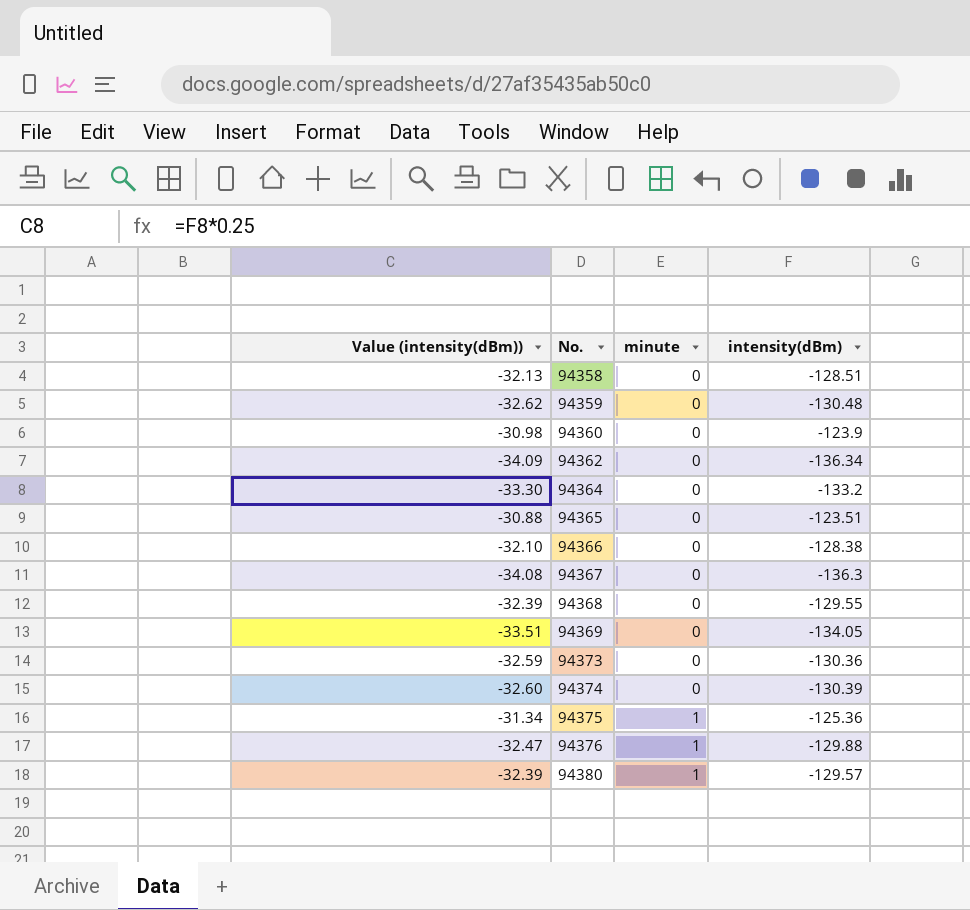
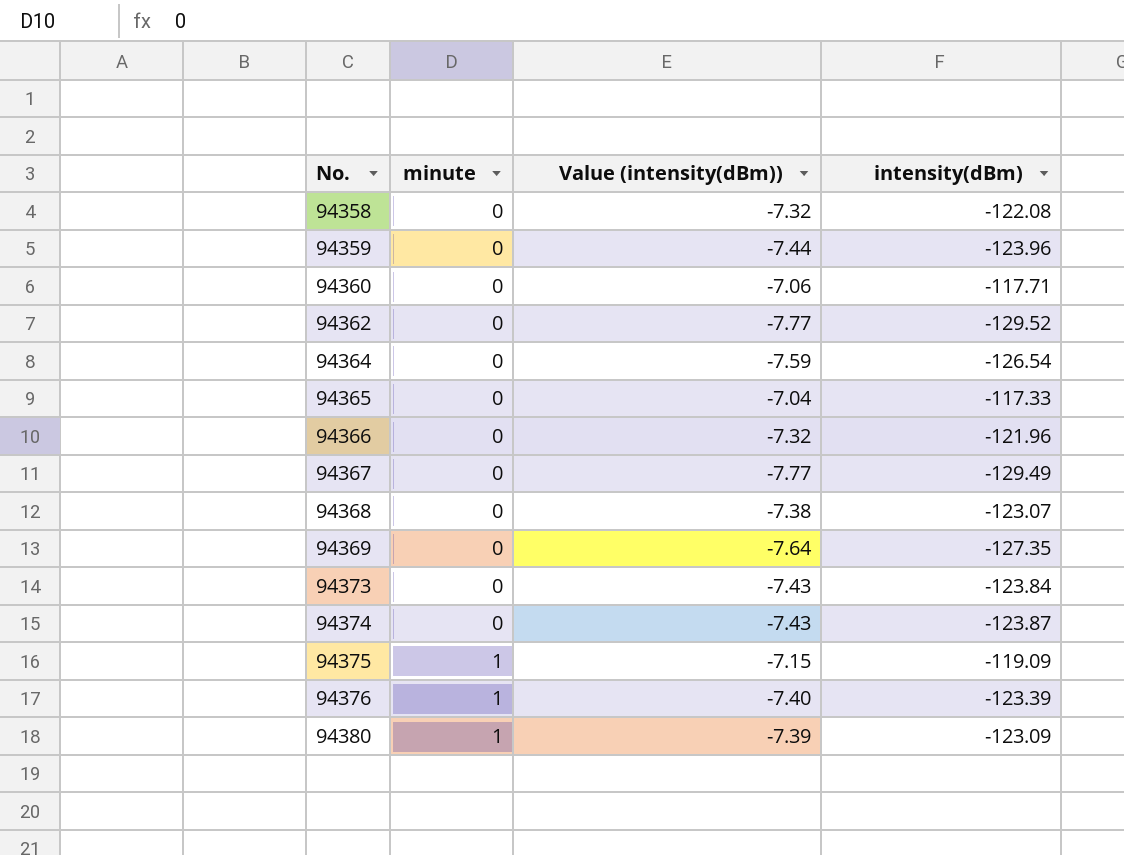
column Value (intensity(dBm)) | formula: [intensity(dBm)] * 0.25 -> [intensity(dBm)] * 0.06
column Value (intensity(dBm)) | position: 1 -> 3
94358 | intensity(dBm): -128.51 -> -122.08
94359 | intensity(dBm): -130.48 -> -123.96
94360 | intensity(dBm): -123.9 -> -117.71
94362 | intensity(dBm): -136.34 -> -129.52
94364 | intensity(dBm): -133.2 -> -126.54
94365 | intensity(dBm): -123.51 -> -117.33
94366 | intensity(dBm): -128.38 -> -121.96
94367 | intensity(dBm): -136.3 -> -129.49
94368 | intensity(dBm): -129.55 -> -123.07
94369 | intensity(dBm): -134.05 -> -127.35
94373 | intensity(dBm): -130.36 -> -123.84
94374 | intensity(dBm): -130.39 -> -123.87
94375 | intensity(dBm): -125.36 -> -119.09
94376 | intensity(dBm): -129.88 -> -123.39
94380 | intensity(dBm): -129.57 -> -123.09

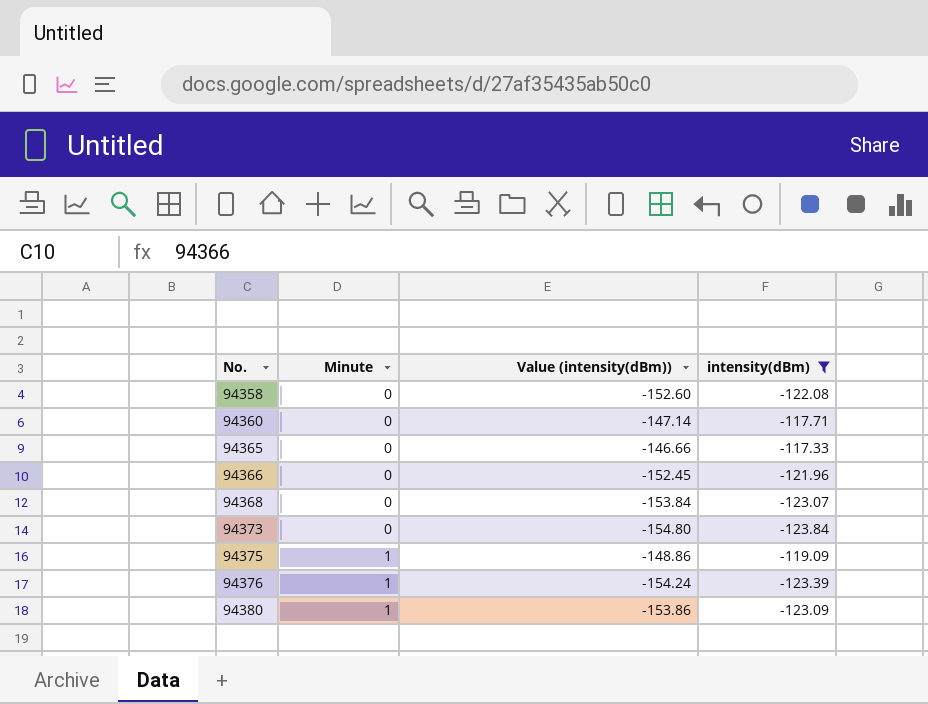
filter: none -> intensity(dBm) >= -123.84
column name: minute -> Minute
column Value (intensity(dBm)) | formula: [intensity(dBm)] * 0.06 -> [intensity(dBm)] * 1.25

